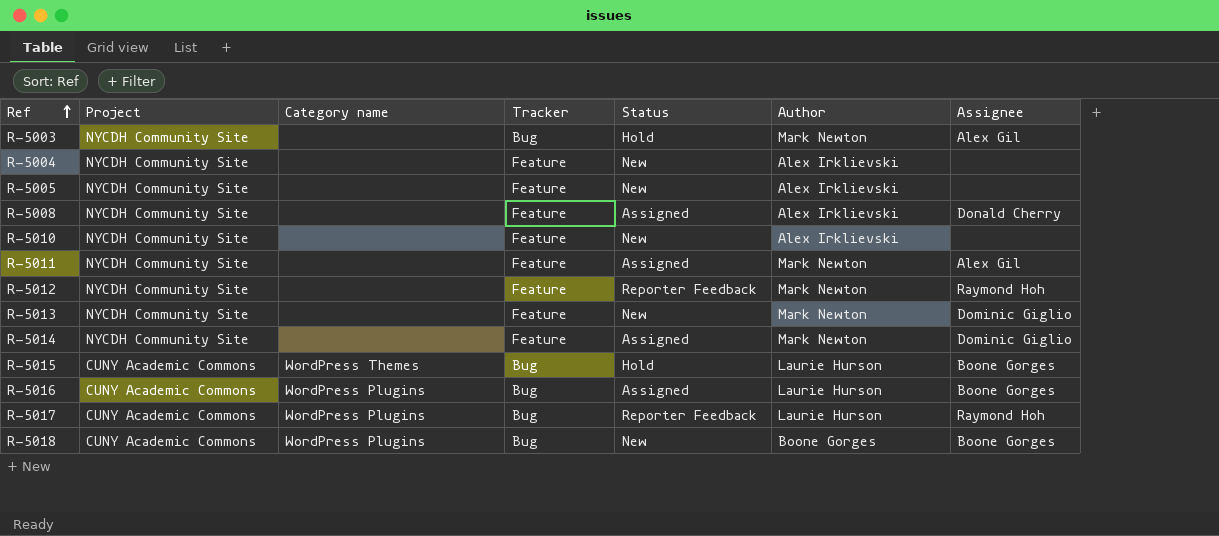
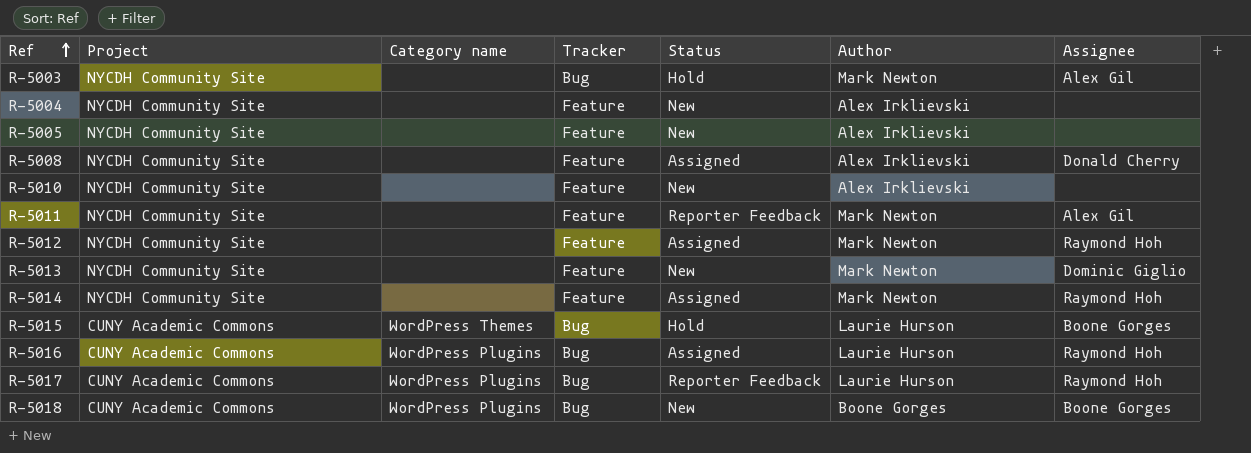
R-5011 | Status: Assigned -> Reporter Feedback
R-5012 | Status: Reporter Feedback -> Assigned
R-5014 | Assignee: Dominic Giglio -> Raymond Hoh
R-5016 | Assignee: Boone Gorges -> Raymond Hoh

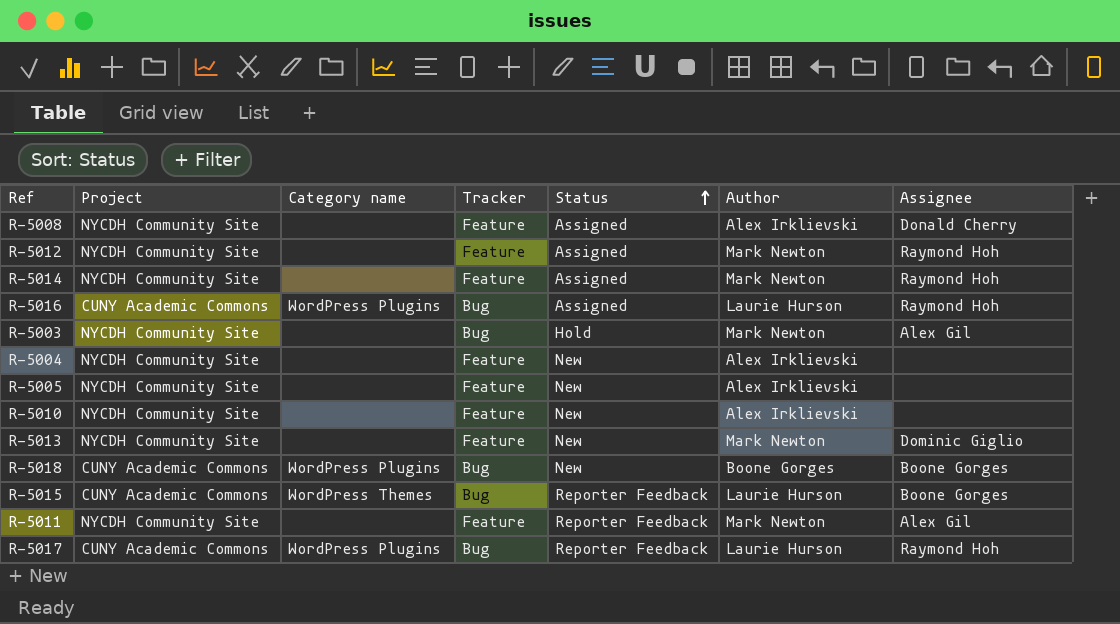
row order: Ref ascending -> Status ascending
R-5015 | Status: Hold -> Reporter Feedback

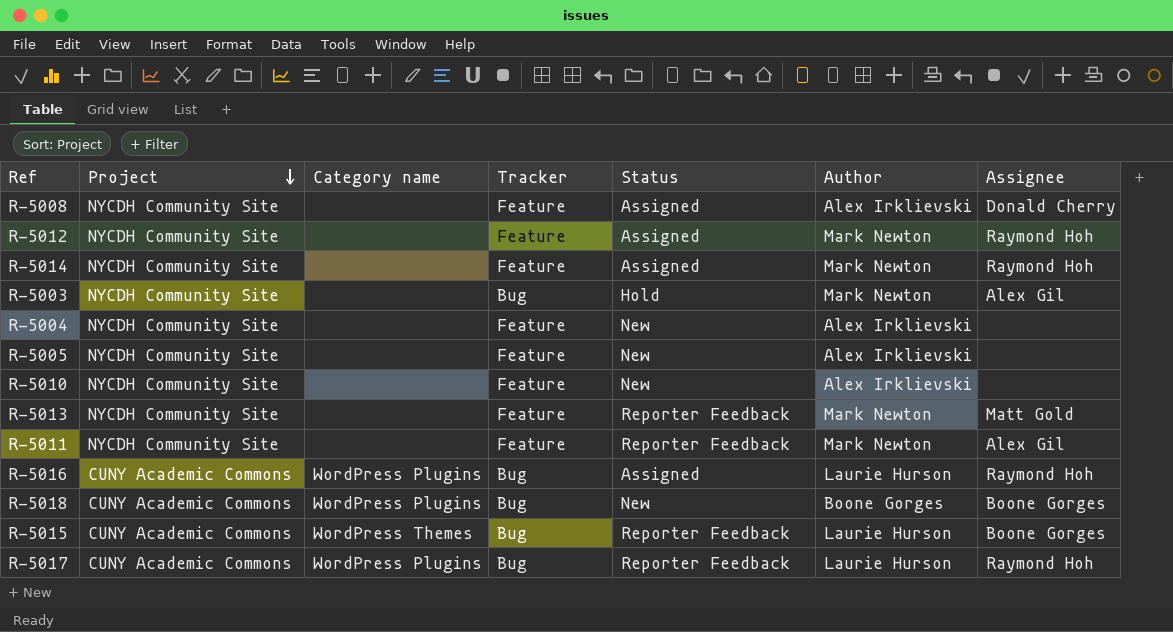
row order: Status ascending -> Project descending
R-5013 | Status: New -> Reporter Feedback
R-5013 | Assignee: Dominic Giglio -> Matt Gold

